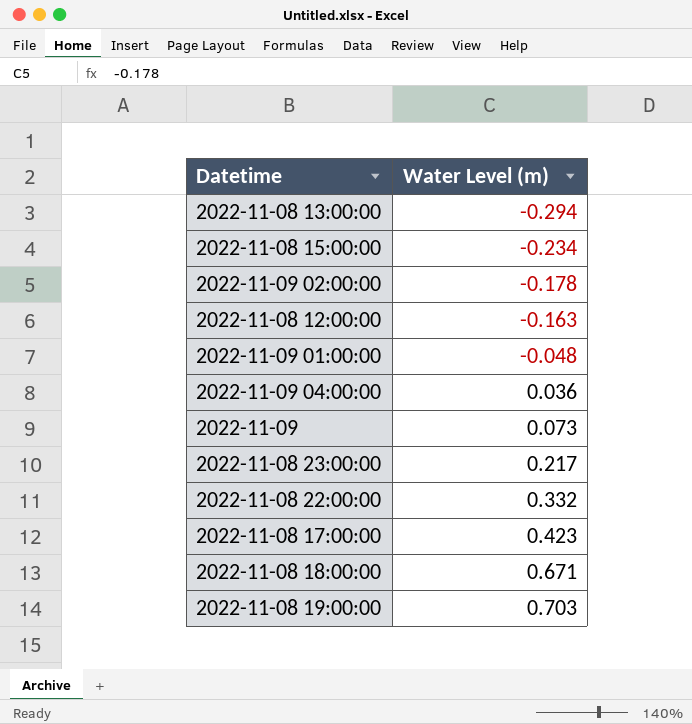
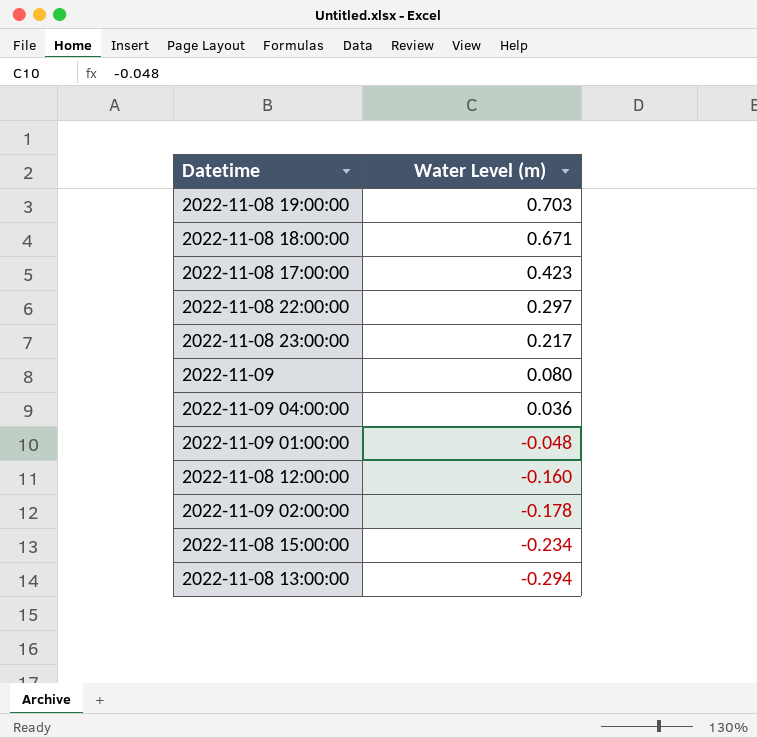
row order: Water Level (m) ascending -> Water Level (m) descending
2022-11-08 22:00:00 | Water Level (m): 0.332 -> 0.297
2022-11-09 | Water Level (m): 0.073 -> 0.080
2022-11-08 12:00:00 | Water Level (m): -0.163 -> -0.160

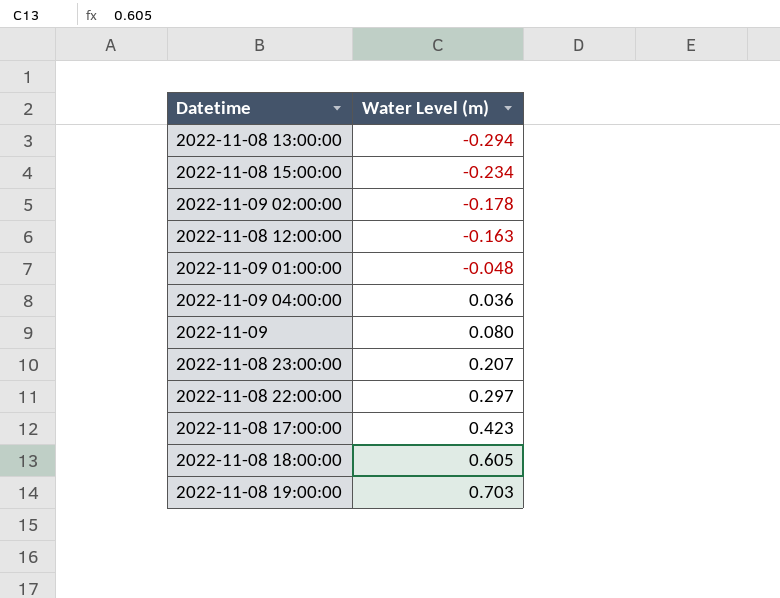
row order: Water Level (m) descending -> Water Level (m) ascending
2022-11-08 12:00:00 | Water Level (m): -0.160 -> -0.163
2022-11-08 23:00:00 | Water Level (m): 0.217 -> 0.207
2022-11-08 18:00:00 | Water Level (m): 0.671 -> 0.605

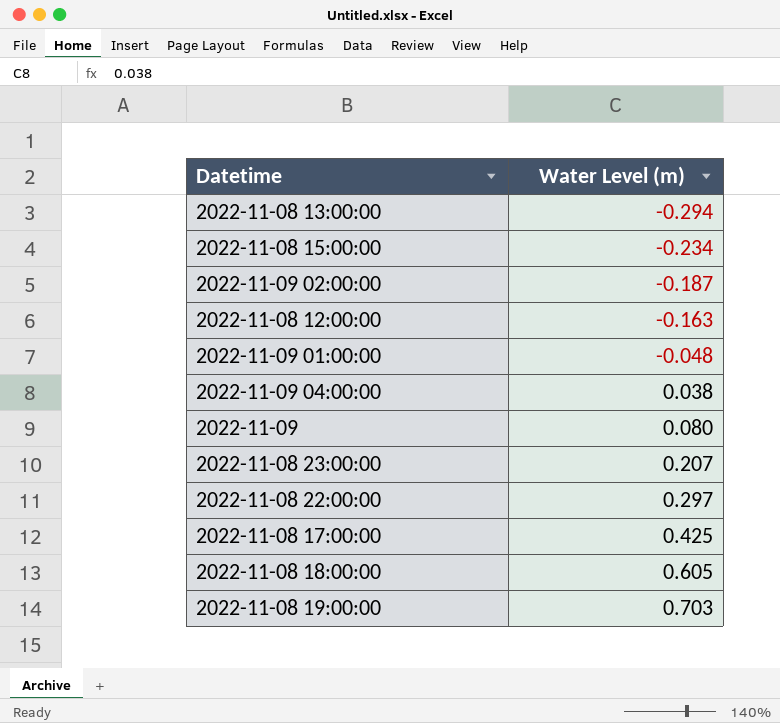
2022-11-09 02:00:00 | Water Level (m): -0.178 -> -0.187
2022-11-09 04:00:00 | Water Level (m): 0.036 -> 0.038
2022-11-08 17:00:00 | Water Level (m): 0.423 -> 0.425

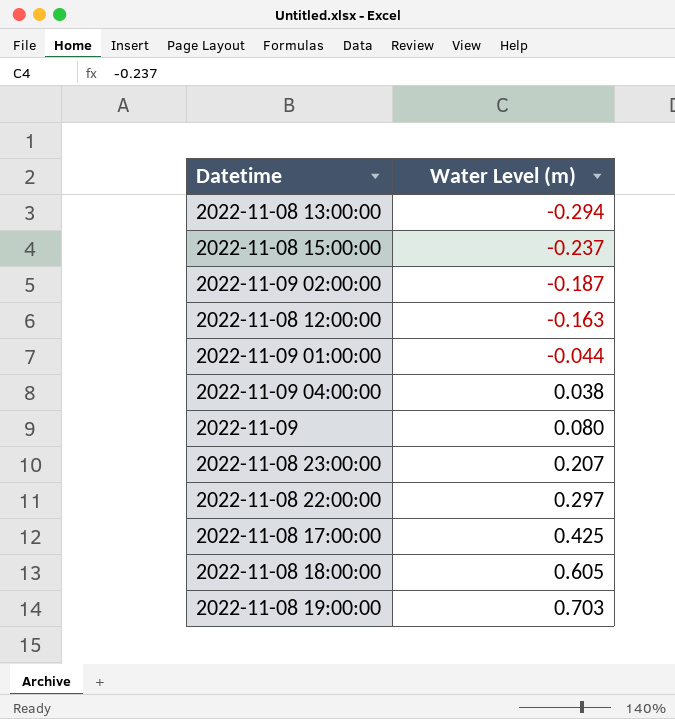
2022-11-08 15:00:00 | Water Level (m): -0.234 -> -0.237
2022-11-09 01:00:00 | Water Level (m): -0.048 -> -0.044

